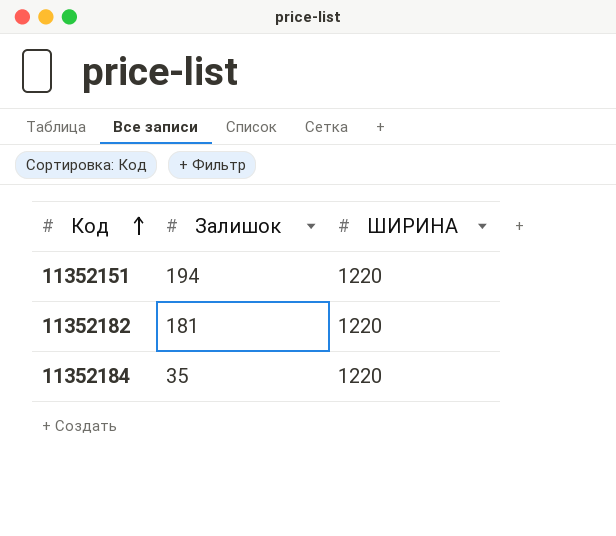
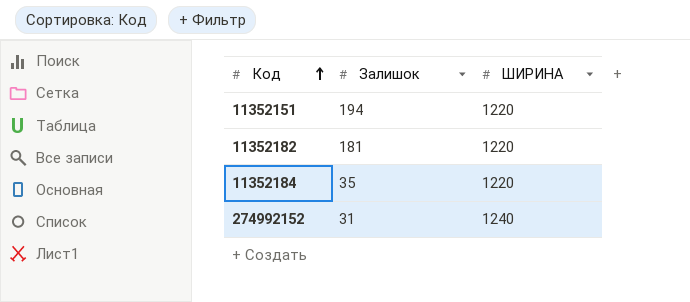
row 274992152: none -> 31 | 1240

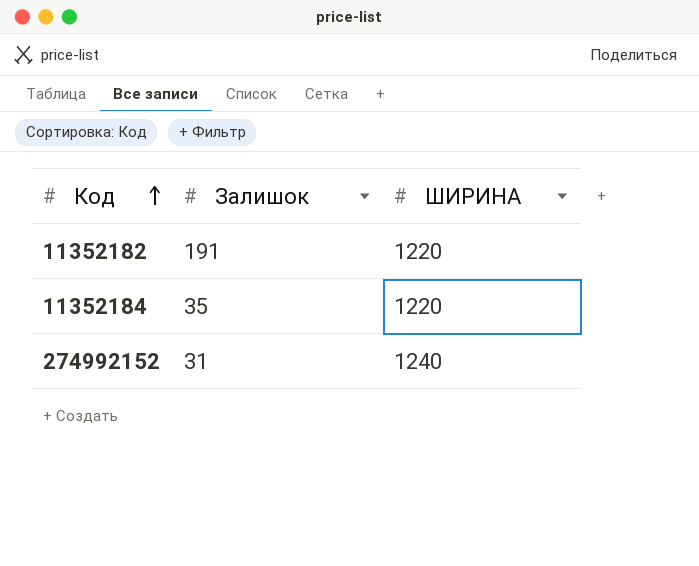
row 11352151: 194 | 1220 -> none
11352182 | Залишок: 181 -> 191

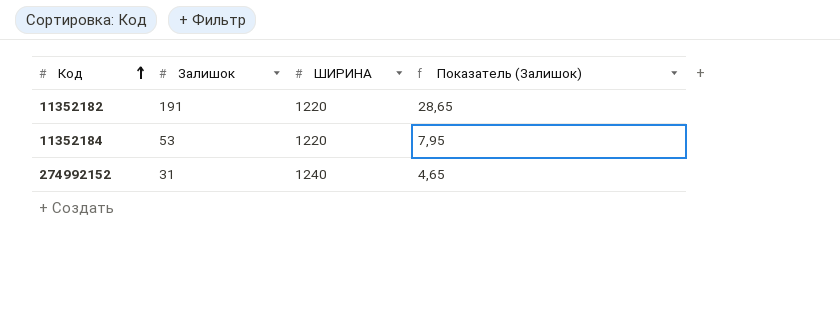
column Показатель (Залишок) | formula: none -> [Залишок] * 0,15
11352184 | Залишок: 35 -> 53

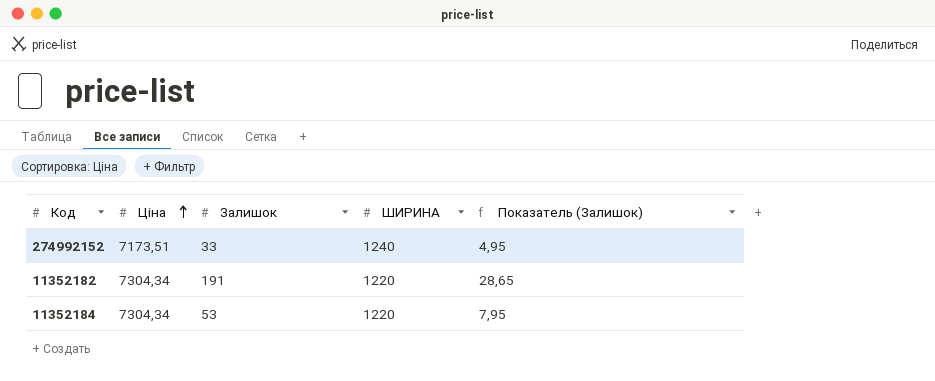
row order: Код ascending -> Ціна ascending
column Ціна | position: none -> 2
274992152 | Залишок: 31 -> 33
274992152 | Показатель (Залишок): 4,65 -> 4,95

